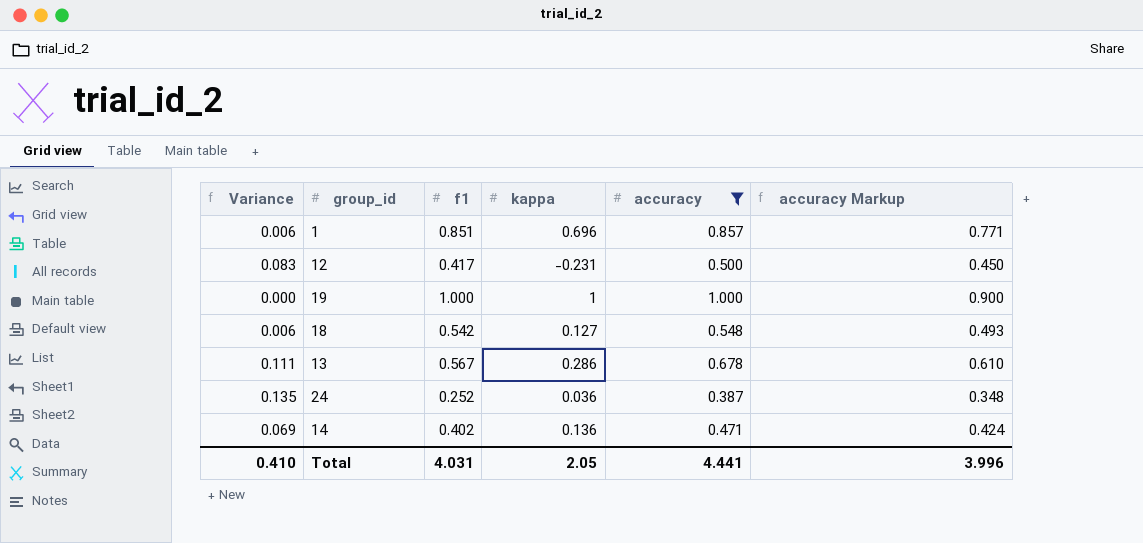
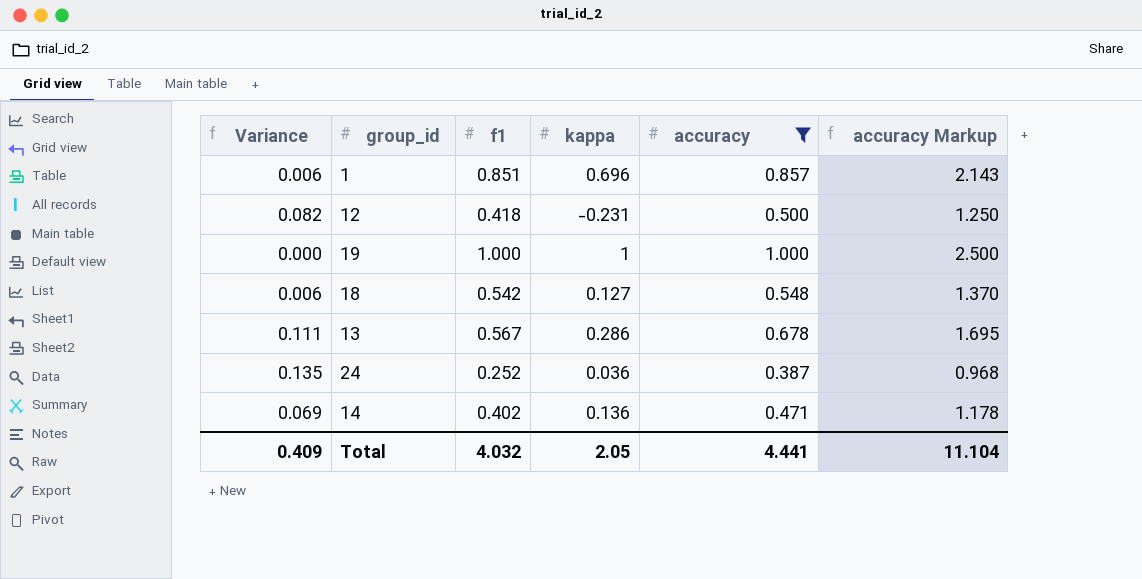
column accuracy Markup | formula: [accuracy] * 0.9 -> [accuracy] * 2.5
12 | Variance: 0.083 -> 0.082
12 | f1: 0.417 -> 0.418
Total | Variance: 0.410 -> 0.409
Total | f1: 4.031 -> 4.032
Total | accuracy Markup: 3.996 -> 11.104

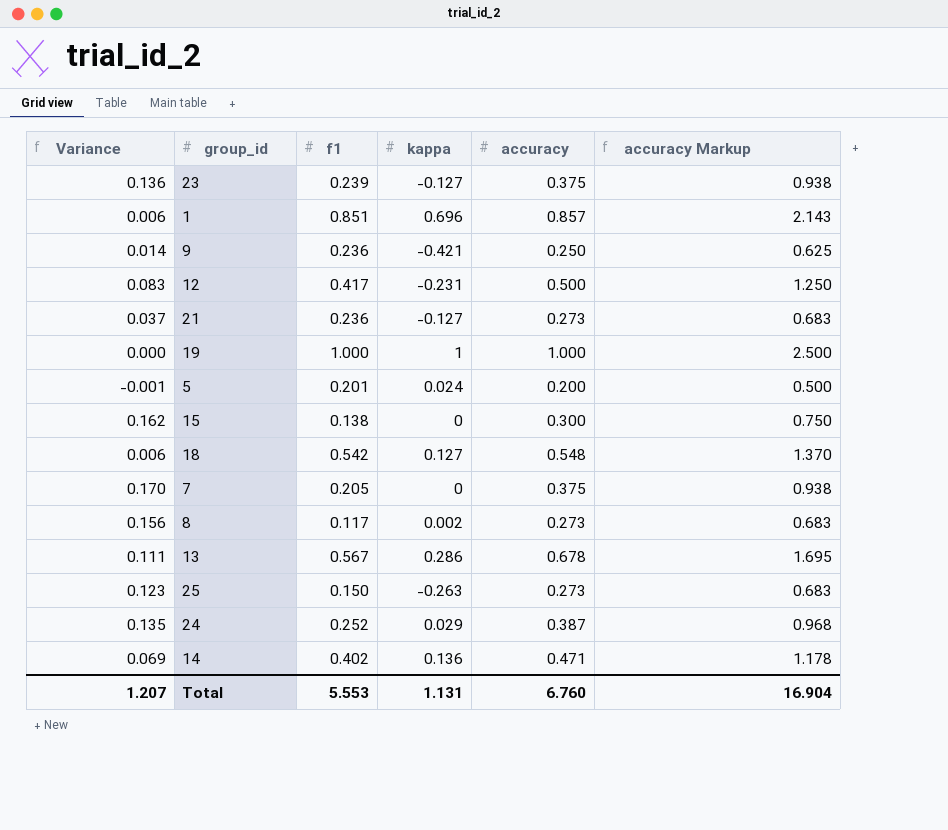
filter: accuracy >= 0.387 -> none
12 | Variance: 0.082 -> 0.083
12 | f1: 0.418 -> 0.417
24 | kappa: 0.036 -> 0.029
Total | Variance: 0.409 -> 1.207
Total | f1: 4.032 -> 5.553
Total | kappa: 2.05 -> 1.131
Total | accuracy: 4.441 -> 6.760
Total | accuracy Markup: 11.104 -> 16.904

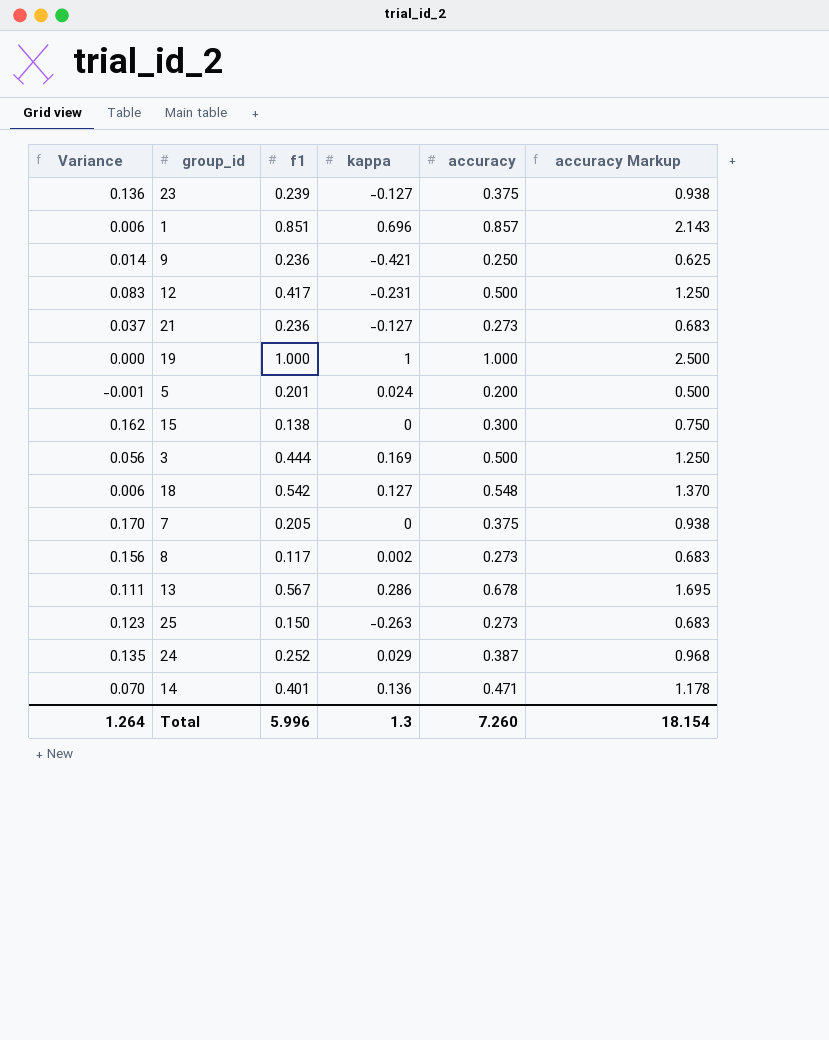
row 3: none -> 0.056 | 0.444 | 0.169 | 0.500 | 1.250
14 | Variance: 0.069 -> 0.070
14 | f1: 0.402 -> 0.401
Total | Variance: 1.207 -> 1.264
Total | f1: 5.553 -> 5.996
Total | kappa: 1.131 -> 1.3
Total | accuracy: 6.760 -> 7.260
Total | accuracy Markup: 16.904 -> 18.154

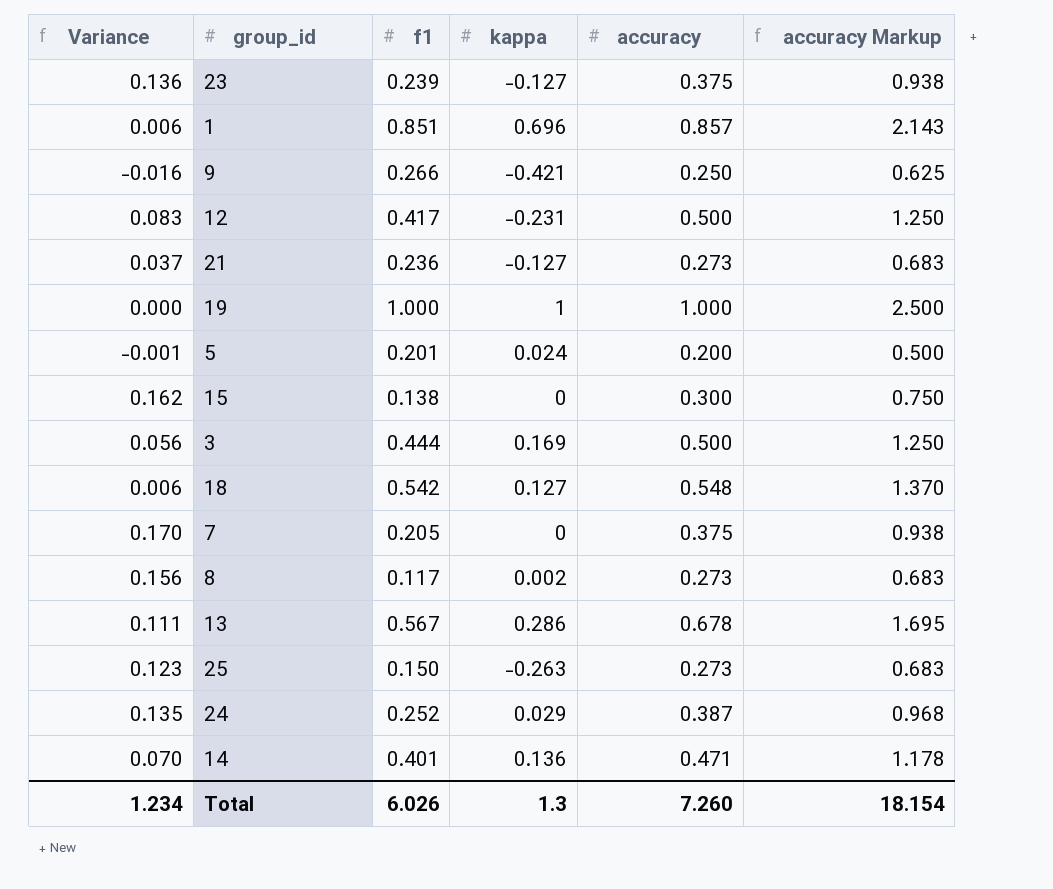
9 | Variance: 0.014 -> -0.016
9 | f1: 0.236 -> 0.266
Total | Variance: 1.264 -> 1.234
Total | f1: 5.996 -> 6.026

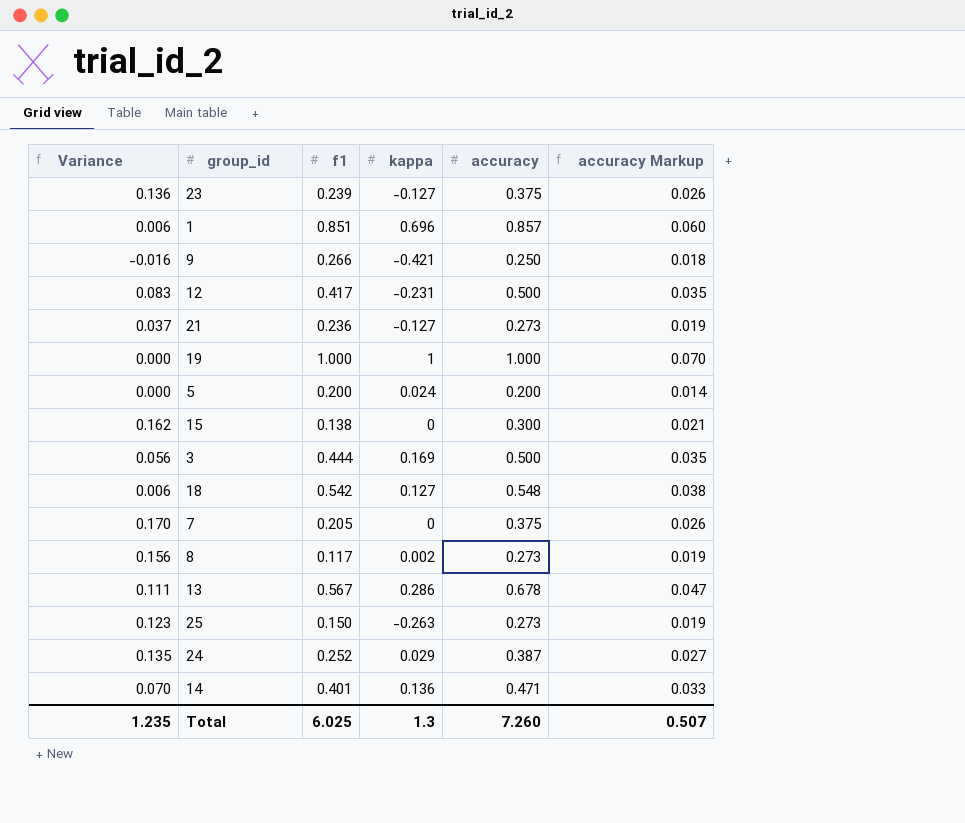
column accuracy Markup | formula: [accuracy] * 2.5 -> [accuracy] * 0.07
5 | Variance: -0.001 -> 0.000
5 | f1: 0.201 -> 0.200
Total | Variance: 1.234 -> 1.235
Total | f1: 6.026 -> 6.025
Total | accuracy Markup: 18.154 -> 0.507

